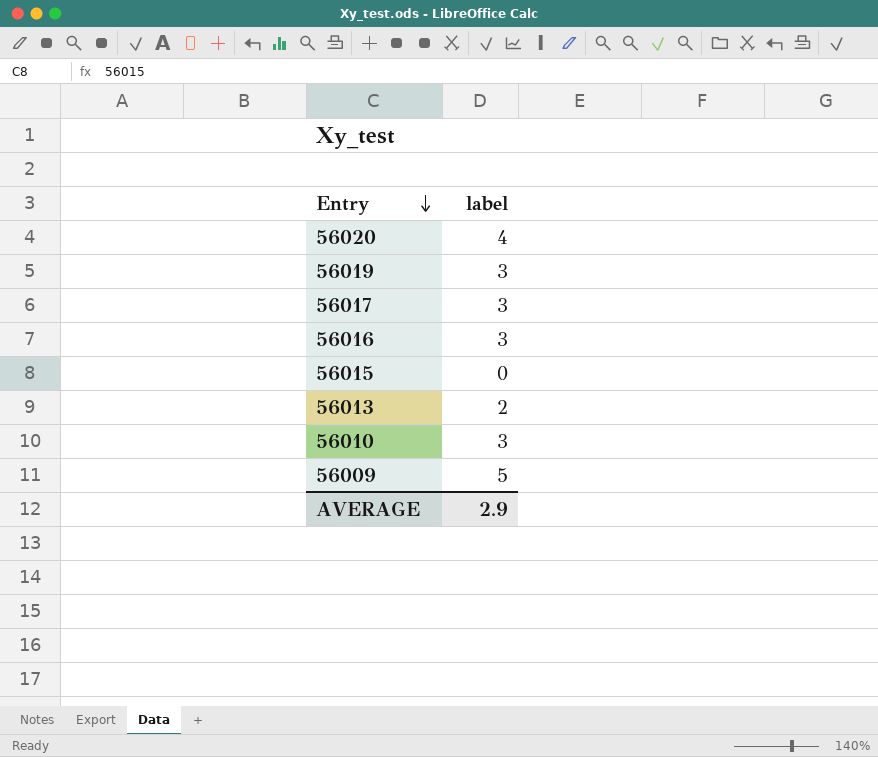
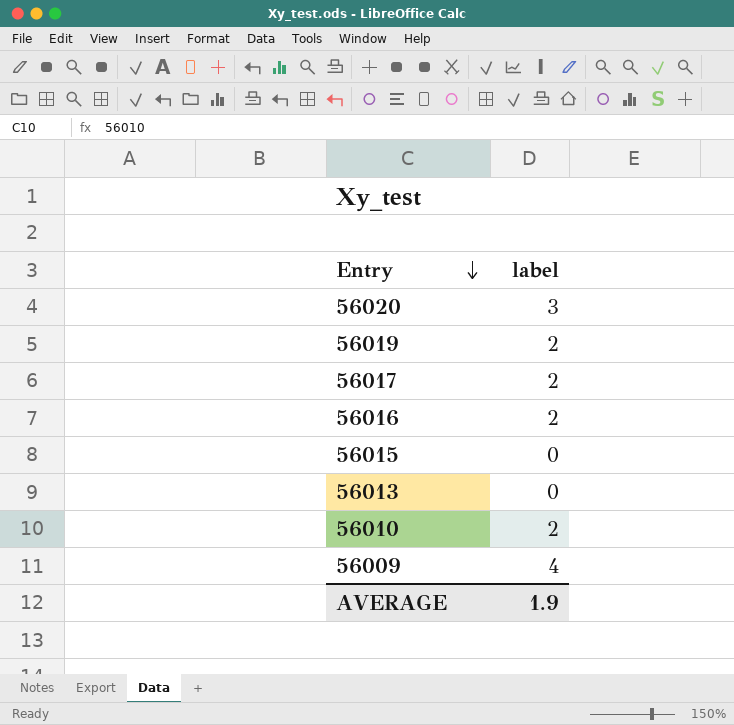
56020 | label: 4 -> 3
56019 | label: 3 -> 2
56017 | label: 3 -> 2
56016 | label: 3 -> 2
56013 | label: 2 -> 0
56010 | label: 3 -> 2
56009 | label: 5 -> 4
AVERAGE | label: 2.9 -> 1.9

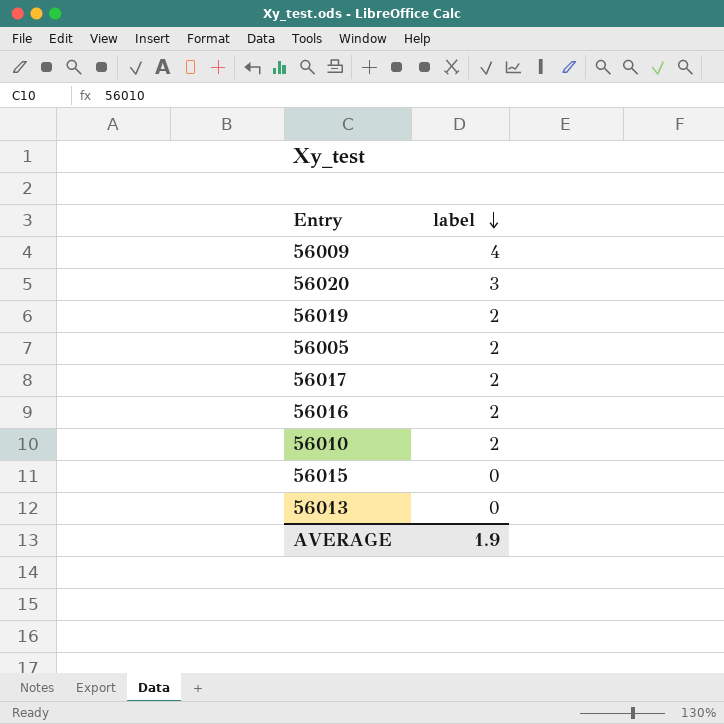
row order: Entry descending -> label descending
row 56005: none -> 2

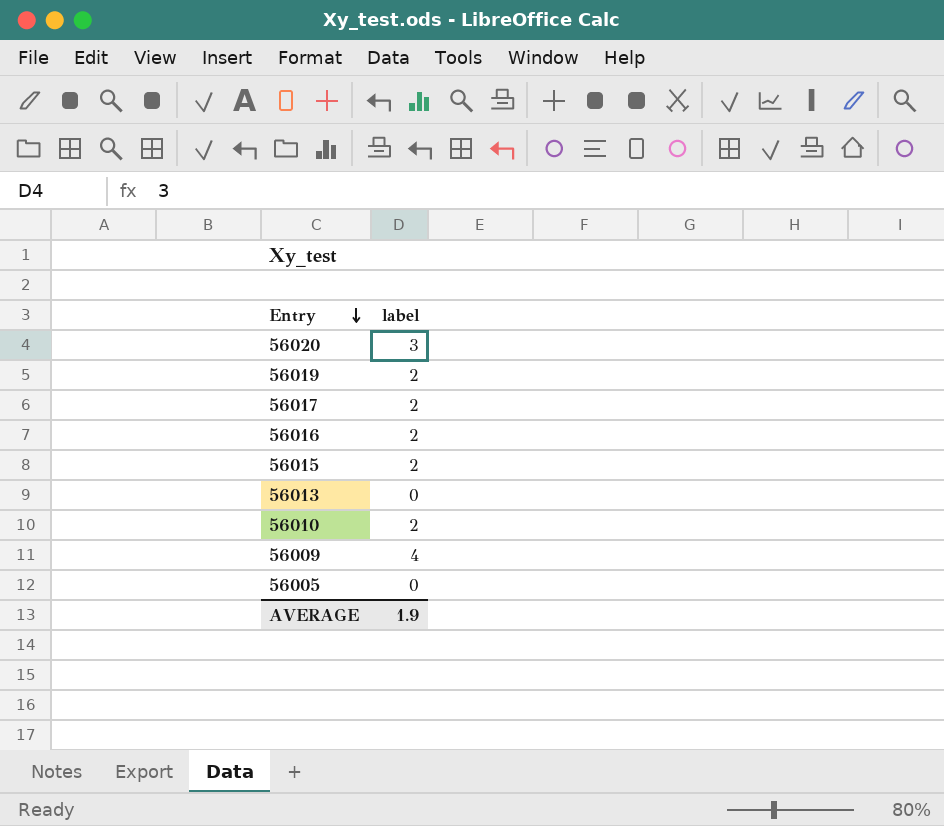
row order: label descending -> Entry descending
56015 | label: 0 -> 2
56005 | label: 2 -> 0

